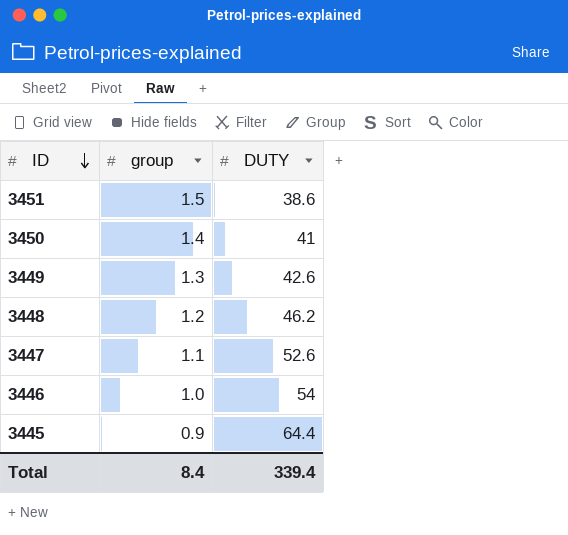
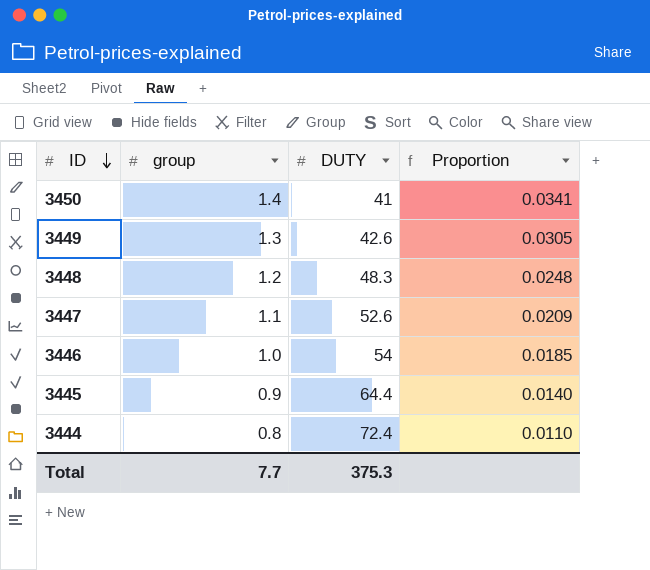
column Proportion | formula: none -> [group] / [DUTY]
row 3451: 1.5 | 38.6 -> none
3448 | DUTY: 46.2 -> 48.3
row 3444: none -> 0.8 | 72.4 | 0.0110
Total | group: 8.4 -> 7.7
Total | DUTY: 339.4 -> 375.3

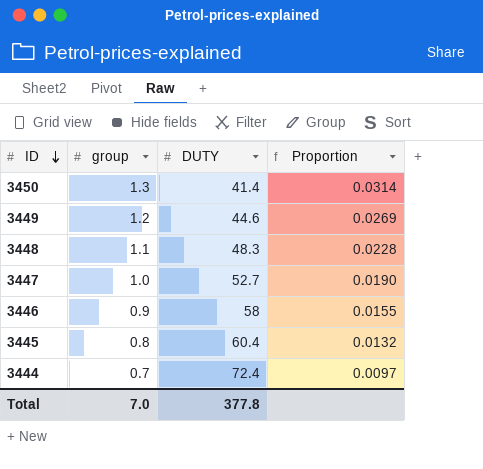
3450 | group: 1.4 -> 1.3
3450 | DUTY: 41 -> 41.4
3450 | Proportion: 0.0341 -> 0.0314
3449 | group: 1.3 -> 1.2
3449 | DUTY: 42.6 -> 44.6
3449 | Proportion: 0.0305 -> 0.0269
3448 | group: 1.2 -> 1.1
3448 | Proportion: 0.0248 -> 0.0228
3447 | group: 1.1 -> 1.0
3447 | DUTY: 52.6 -> 52.7
3447 | Proportion: 0.0209 -> 0.0190
3446 | group: 1.0 -> 0.9
3446 | DUTY: 54 -> 58
3446 | Proportion: 0.0185 -> 0.0155
3445 | group: 0.9 -> 0.8
3445 | DUTY: 64.4 -> 60.4
3445 | Proportion: 0.0140 -> 0.0132
3444 | group: 0.8 -> 0.7
3444 | Proportion: 0.0110 -> 0.0097
Total | group: 7.7 -> 7.0
Total | DUTY: 375.3 -> 377.8

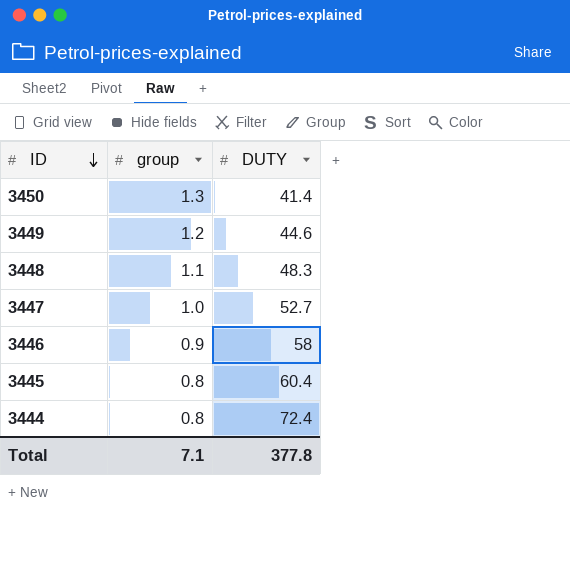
column Proportion | formula: [group] / [DUTY] -> none
3444 | group: 0.7 -> 0.8
Total | group: 7.0 -> 7.1

